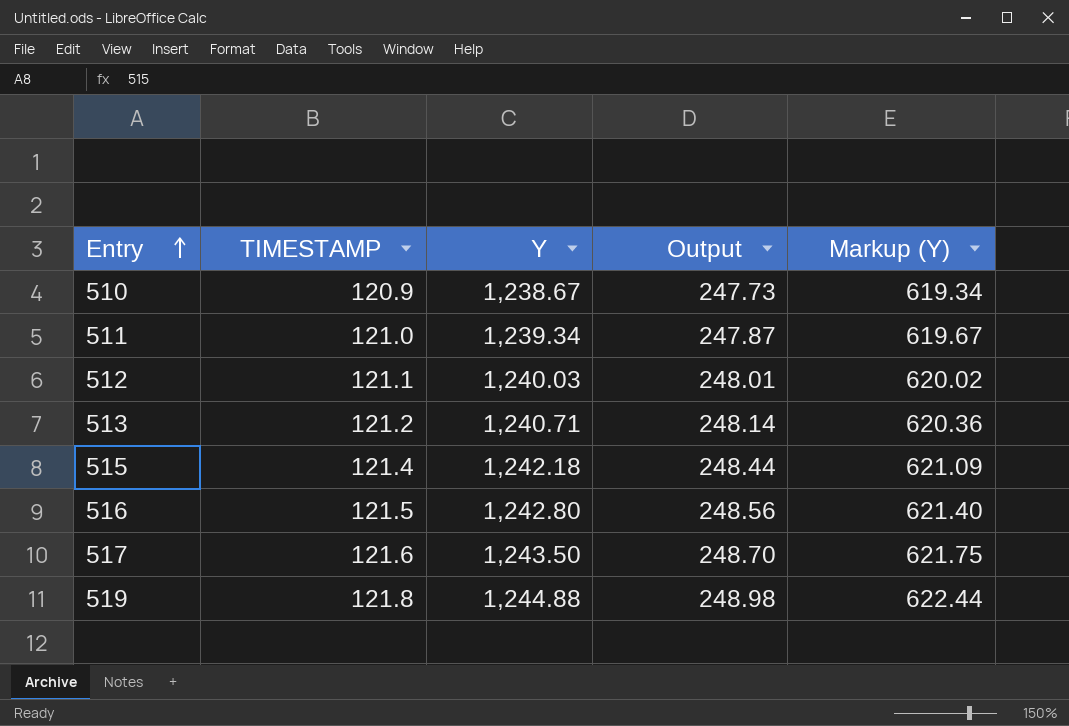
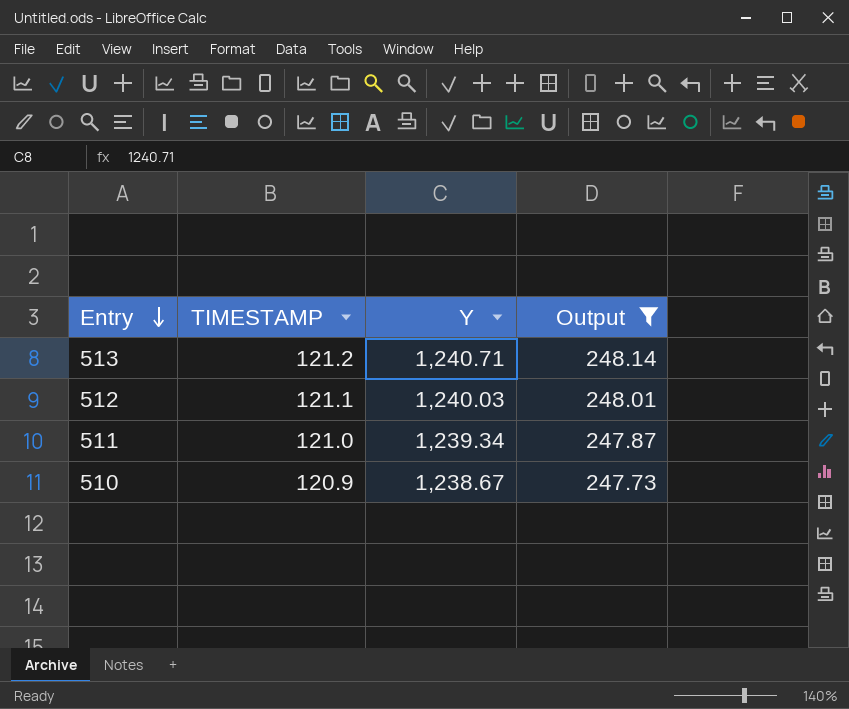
filter: none -> Output <= 248.14
row order: Entry ascending -> Entry descending
column Markup (Y) | formula: [Y] * 0.5 -> none

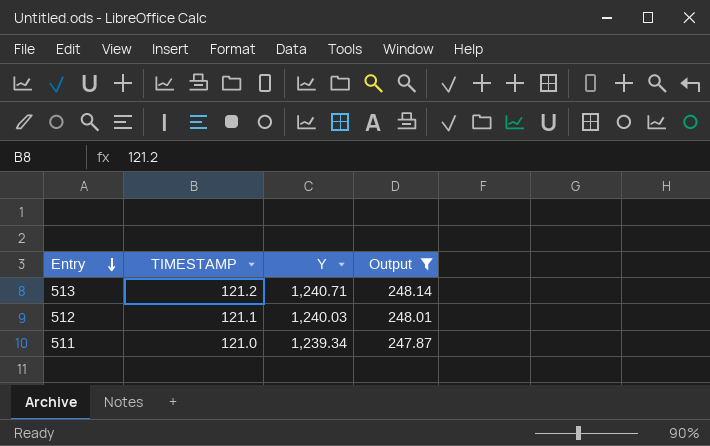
row 510: 120.9 | 1,238.67 | 247.73 -> none

